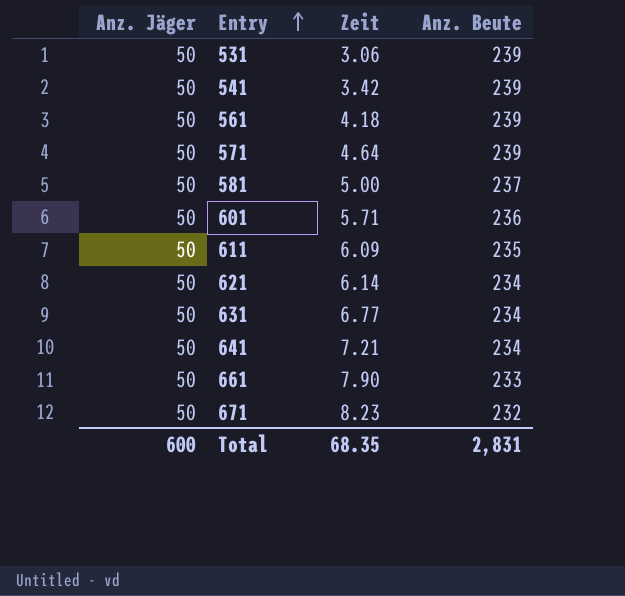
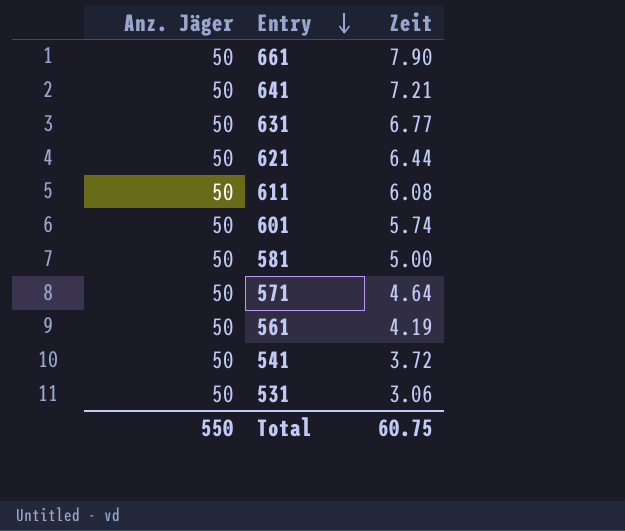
row order: Entry ascending -> Entry descending
column Anz. Beute | position: 4 -> none
row 671: 50 | 8.23 | 232 -> none
621 | Zeit: 6.14 -> 6.44
611 | Zeit: 6.09 -> 6.08
601 | Zeit: 5.71 -> 5.74
561 | Zeit: 4.18 -> 4.19
541 | Zeit: 3.42 -> 3.72
Total | Anz. Jäger: 600 -> 550
Total | Zeit: 68.35 -> 60.75

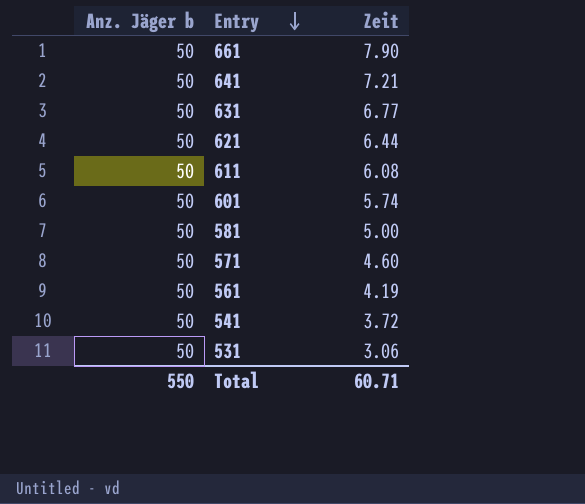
column name: Anz. Jäger -> Anz. Jäger b
571 | Zeit: 4.64 -> 4.60
Total | Zeit: 60.75 -> 60.71

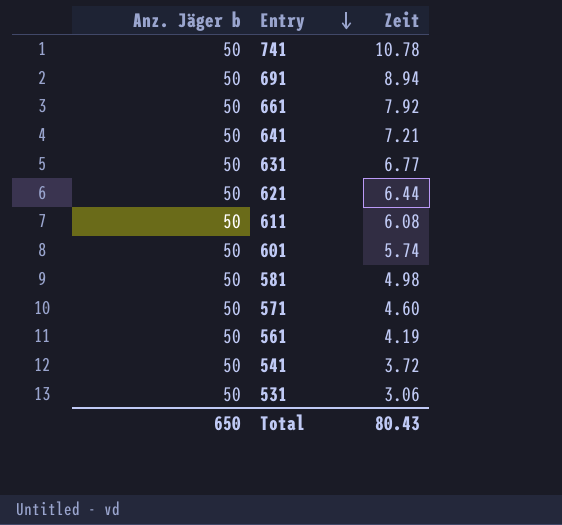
row 741: none -> 50 | 10.78
row 691: none -> 50 | 8.94
661 | Zeit: 7.90 -> 7.92
581 | Zeit: 5.00 -> 4.98
Total | Anz. Jäger b: 550 -> 650
Total | Zeit: 60.71 -> 80.43

